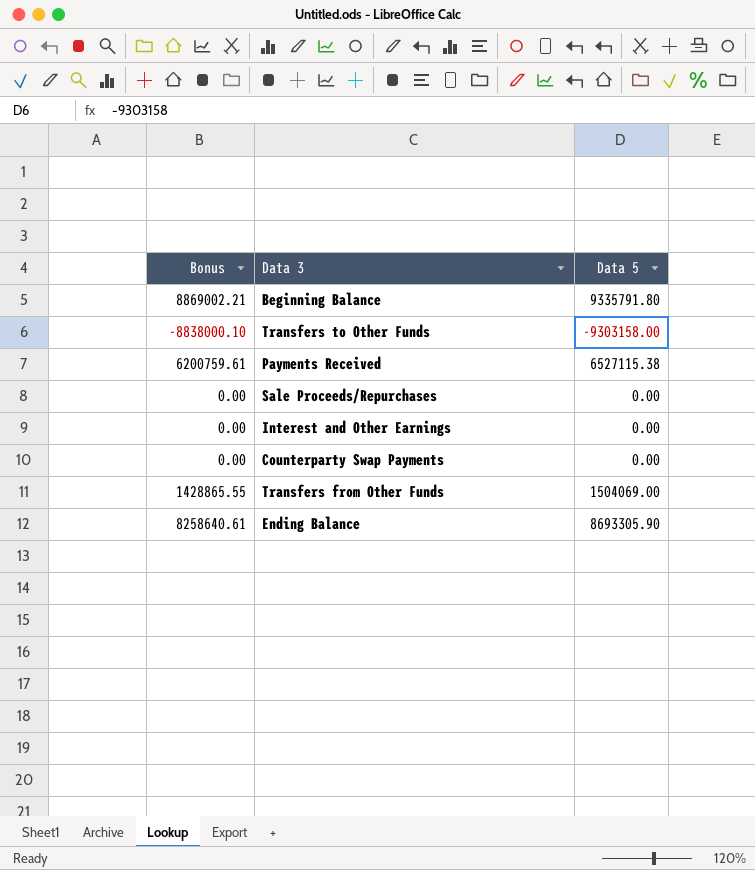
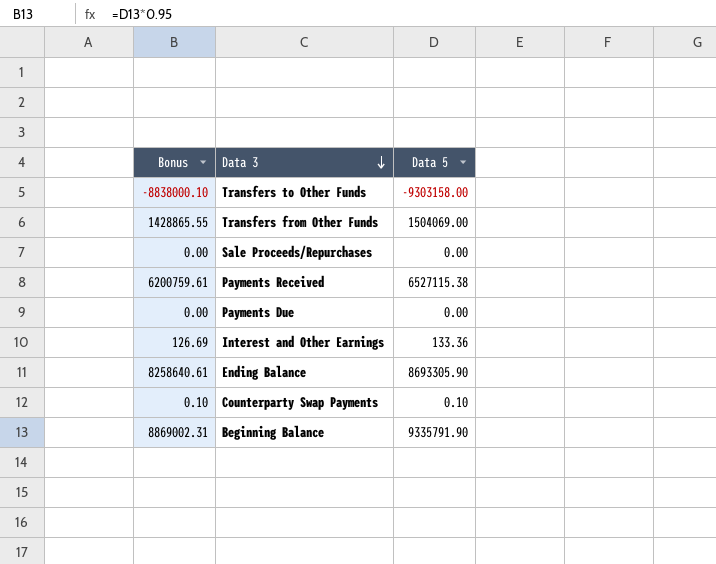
row order: none -> Data 3 descending
row Payments Due: none -> 0.00 | 0.00
Interest and Other Earnings | Bonus: 0.00 -> 126.69
Interest and Other Earnings | Data 5: 0.00 -> 133.36
Counterparty Swap Payments | Bonus: 0.00 -> 0.10
Counterparty Swap Payments | Data 5: 0.00 -> 0.10
Beginning Balance | Bonus: 8869002.21 -> 8869002.31
Beginning Balance | Data 5: 9335791.80 -> 9335791.90

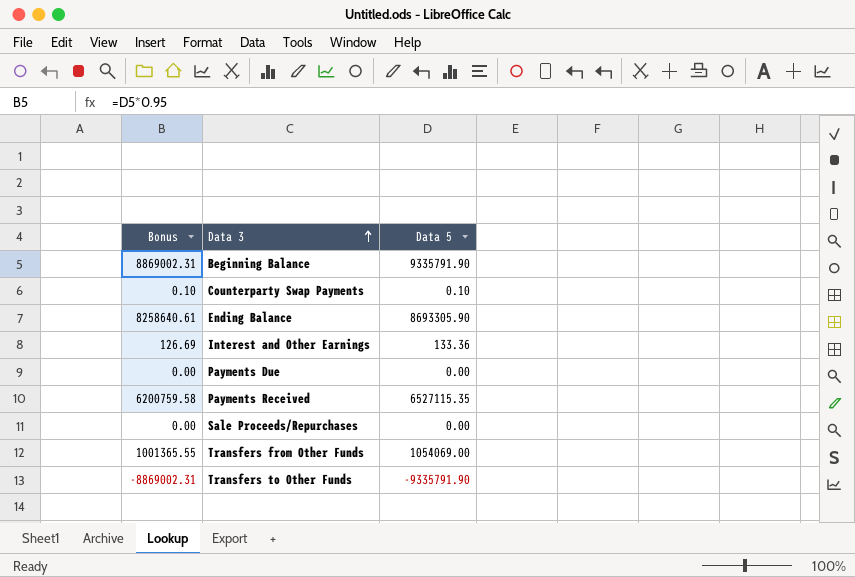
row order: Data 3 descending -> Data 3 ascending
Payments Received | Bonus: 6200759.61 -> 6200759.58
Payments Received | Data 5: 6527115.38 -> 6527115.35
Transfers from Other Funds | Bonus: 1428865.55 -> 1001365.55
Transfers from Other Funds | Data 5: 1504069.00 -> 1054069.00
Transfers to Other Funds | Bonus: -8838000.10 -> -8869002.31
Transfers to Other Funds | Data 5: -9303158.00 -> -9335791.90

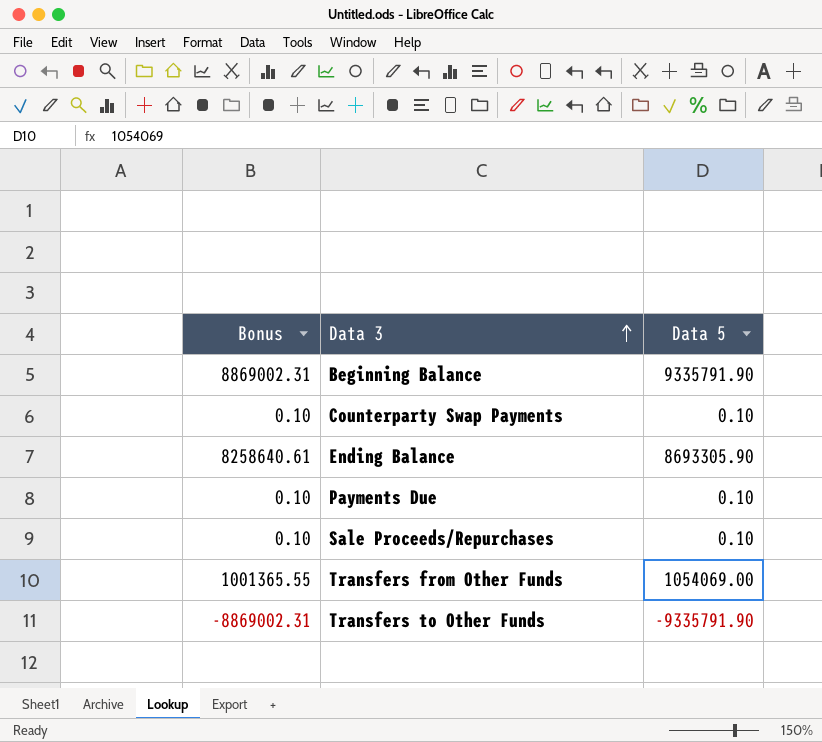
row Interest and Other Earnings: 126.69 | 133.36 -> none
row Payments Received: 6200759.58 | 6527115.35 -> none
Payments Due | Bonus: 0.00 -> 0.10
Payments Due | Data 5: 0.00 -> 0.10
Sale Proceeds/Repurchases | Bonus: 0.00 -> 0.10
Sale Proceeds/Repurchases | Data 5: 0.00 -> 0.10

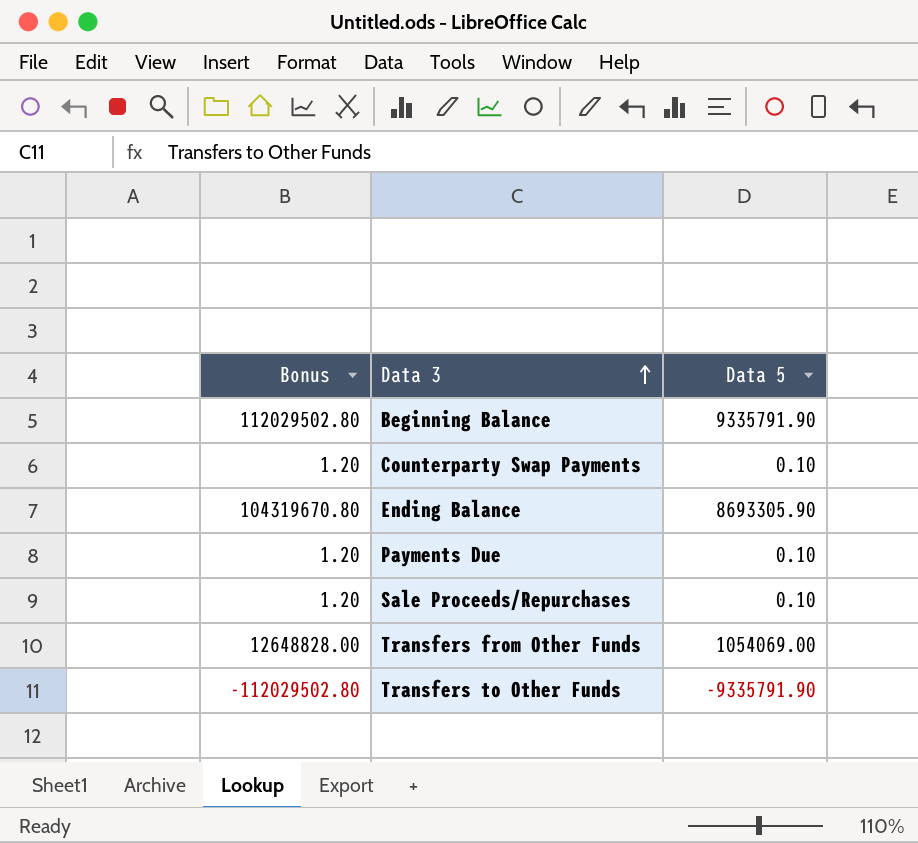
column Bonus | formula: [Data 5] * 0.95 -> [Data 5] * 12

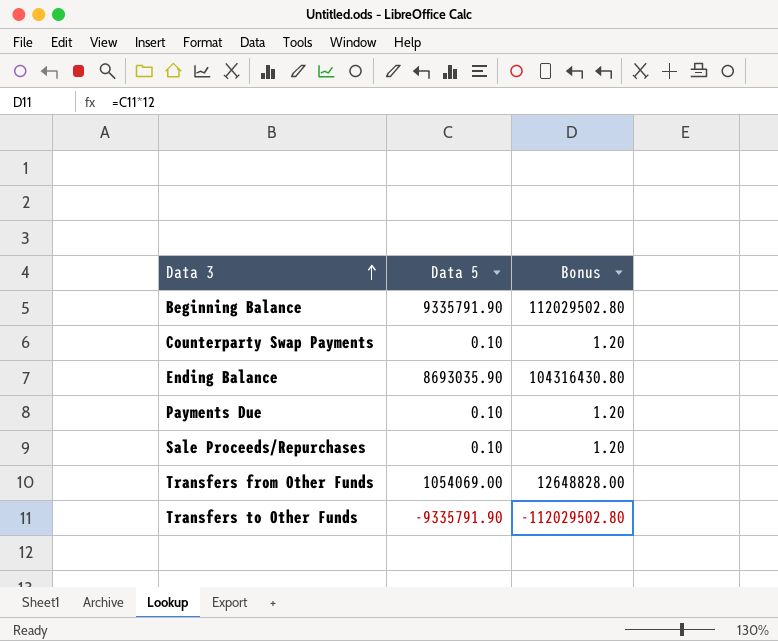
column Bonus | position: 1 -> 3
Ending Balance | Data 5: 8693305.90 -> 8693035.90
Ending Balance | Bonus: 104319670.80 -> 104316430.80

